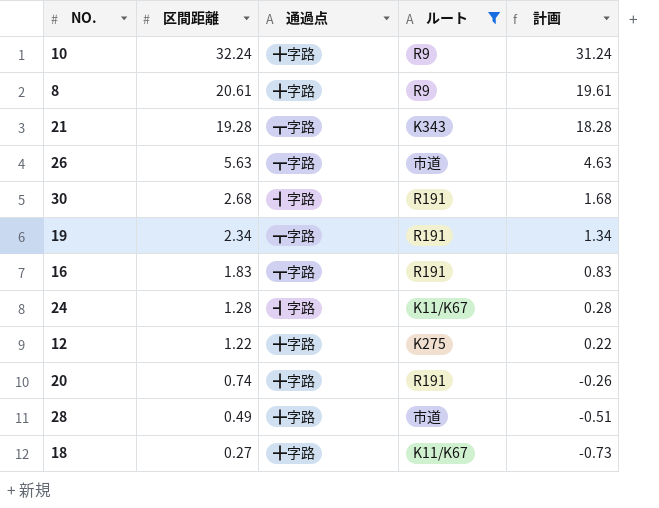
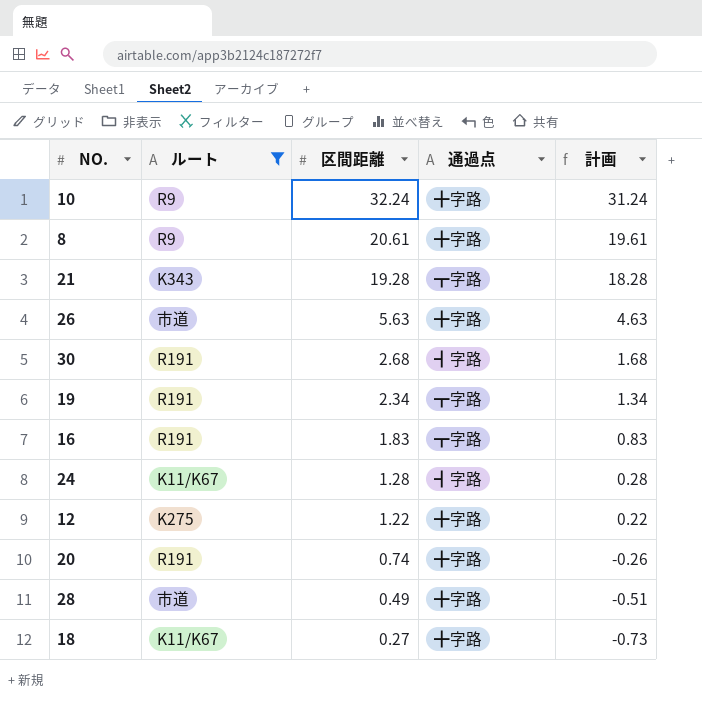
column ルート | position: 4 -> 2
26 | 通過点: ┳字路 -> ╋字路

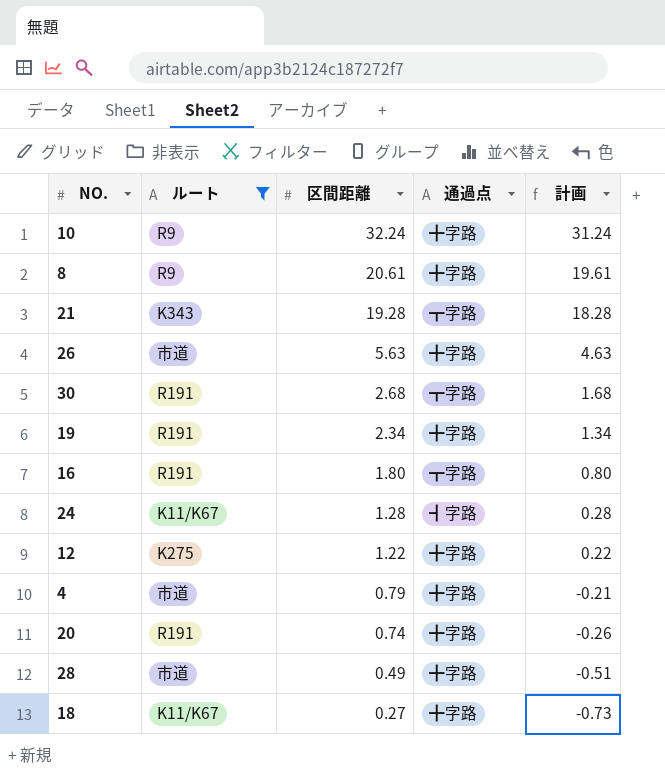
30 | 通過点: ┫字路 -> ┳字路
19 | 通過点: ┳字路 -> ╋字路
16 | 区間距離: 1.83 -> 1.80
16 | 計画: 0.83 -> 0.80
row 4: none -> 市道 | 0.79 | ╋字路 | -0.21

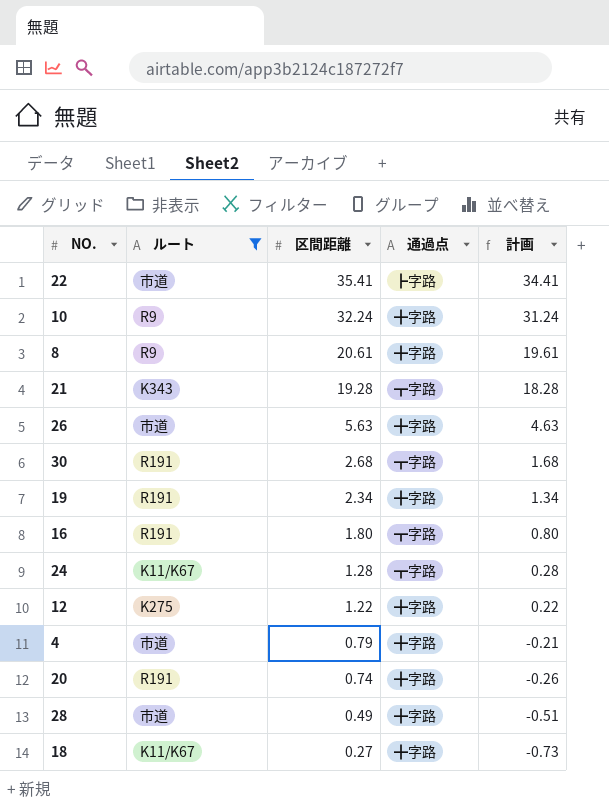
row 22: none -> 市道 | 35.41 | ┣字路 | 34.41
24 | 通過点: ┫字路 -> ┳字路

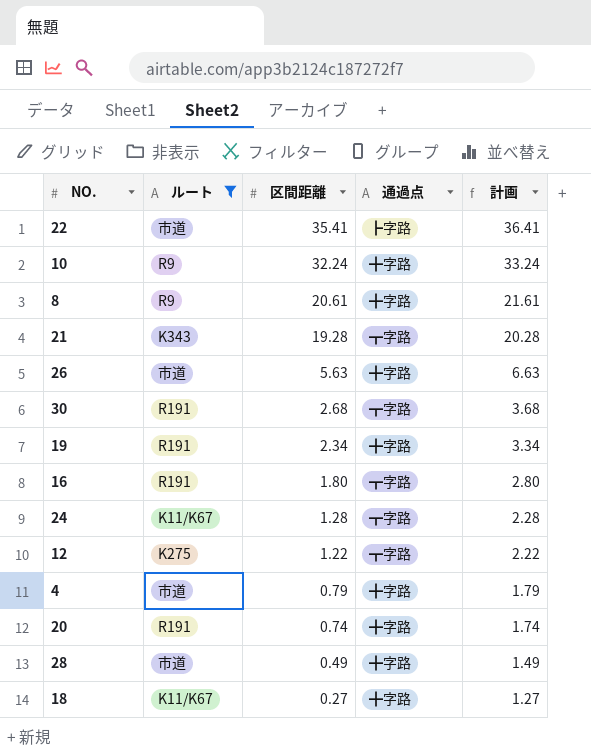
column 計画 | formula: [区間距離] - 1 -> [区間距離] + 1
12 | 通過点: ╋字路 -> ┳字路

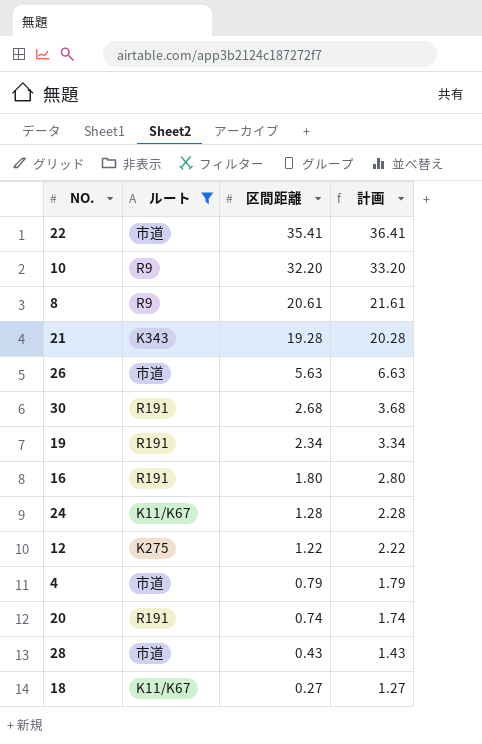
column 通過点 | position: 4 -> none
10 | 区間距離: 32.24 -> 32.20
10 | 計画: 33.24 -> 33.20
28 | 区間距離: 0.49 -> 0.43
28 | 計画: 1.49 -> 1.43

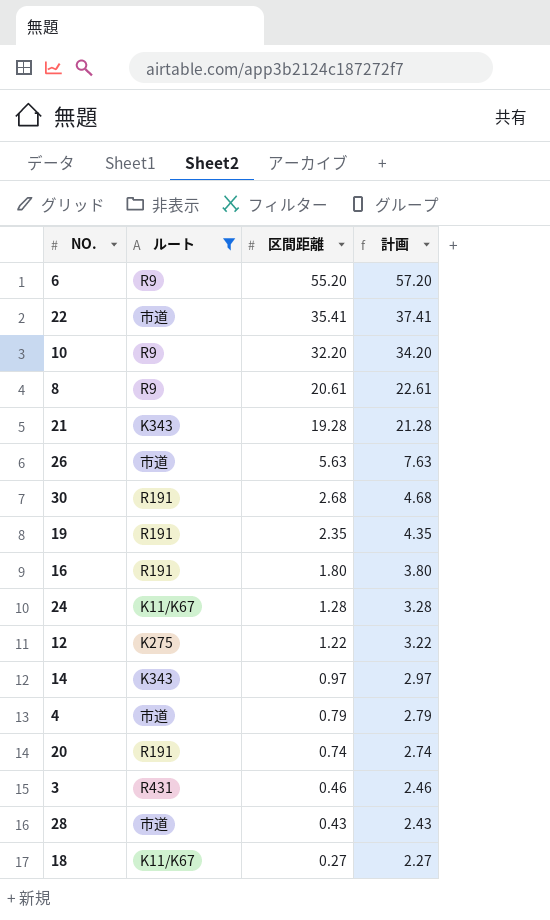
column 計画 | formula: [区間距離] + 1 -> [区間距離] + 2
row 6: none -> R9 | 55.20 | 57.20
19 | 区間距離: 2.34 -> 2.35
row 14: none -> K343 | 0.97 | 2.97
row 3: none -> R431 | 0.46 | 2.46

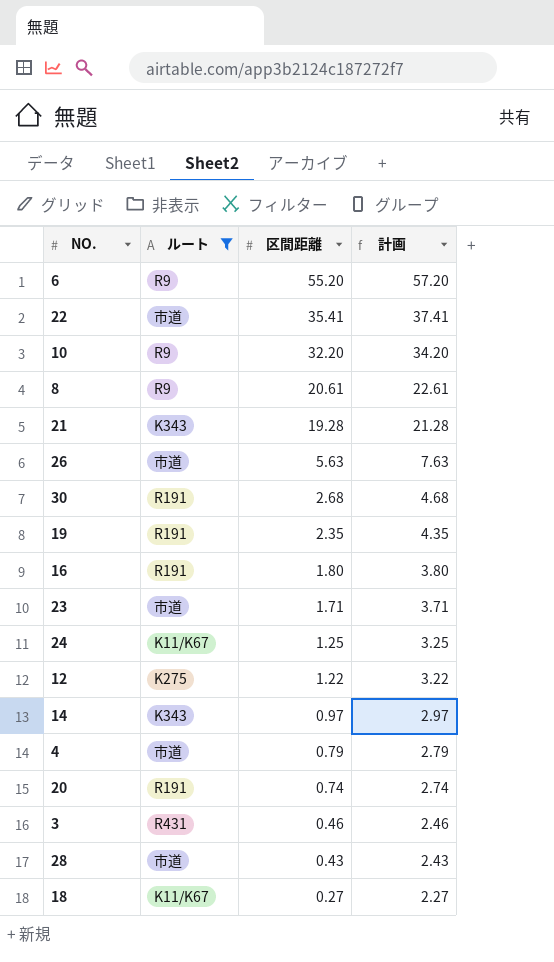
row 23: none -> 市道 | 1.71 | 3.71
24 | 区間距離: 1.28 -> 1.25
24 | 計画: 3.28 -> 3.25

